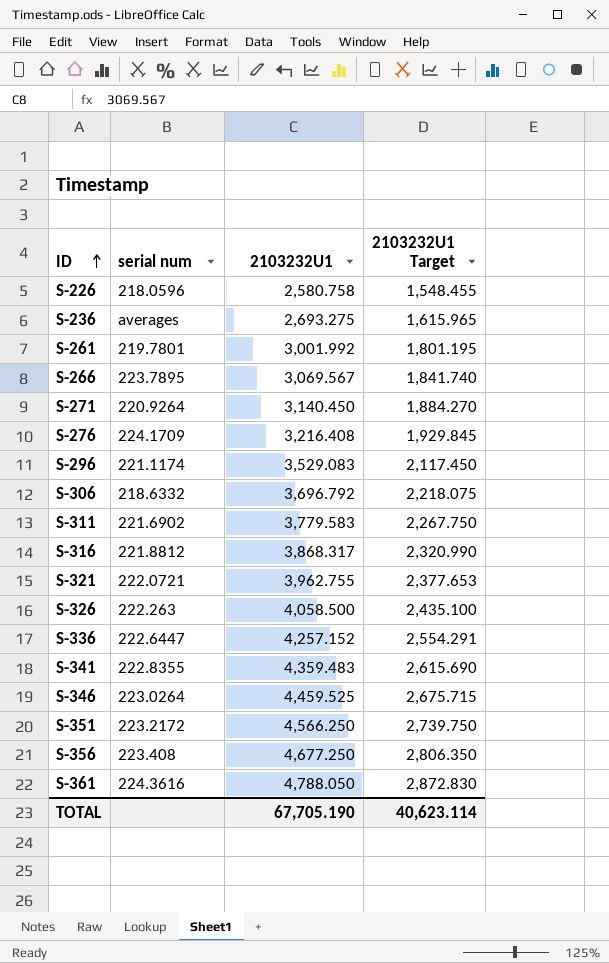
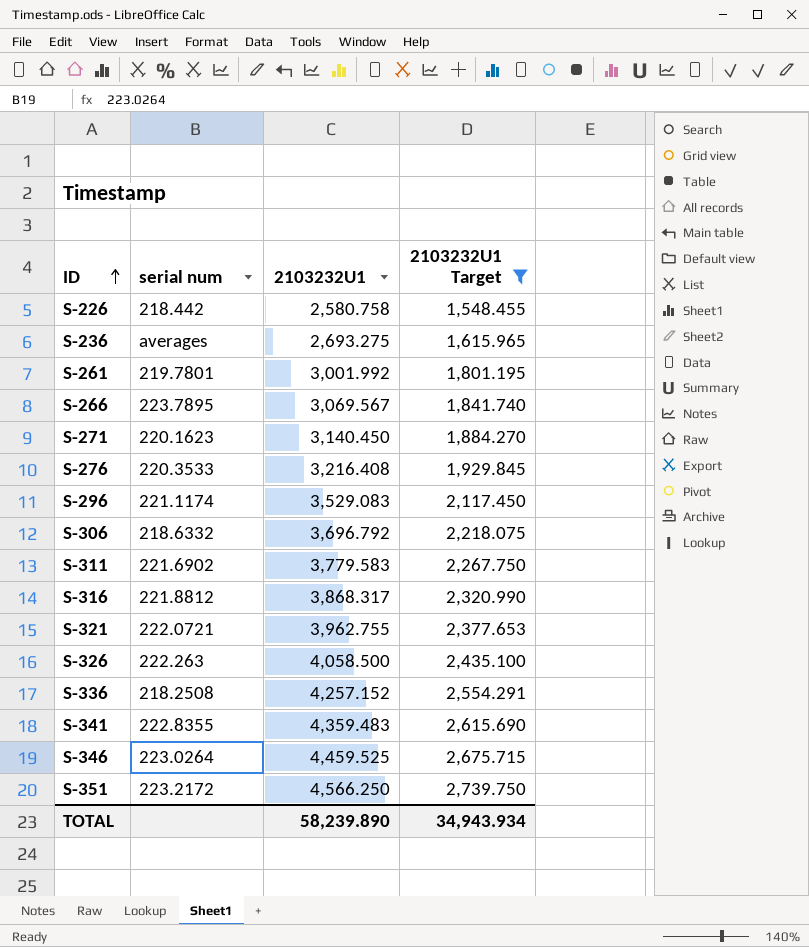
filter: none -> 2103232U1 Target <= 2,739.750
S-226 | serial num: 218.0596 -> 218.442
S-271 | serial num: 220.9264 -> 220.1623
S-276 | serial num: 224.1709 -> 220.3533
S-336 | serial num: 222.6447 -> 218.2508
TOTAL | 2103232U1: 67,705.190 -> 58,239.890
TOTAL | 2103232U1 Target: 40,623.114 -> 34,943.934

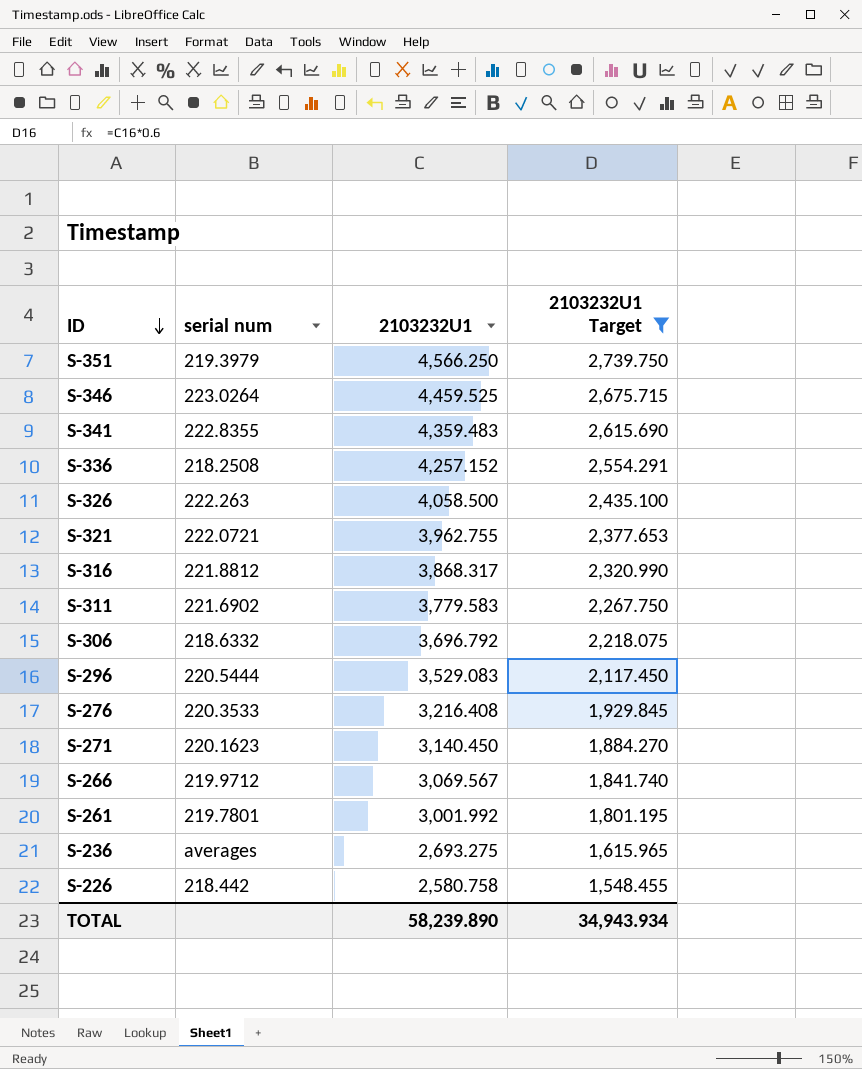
row order: ID ascending -> ID descending
S-351 | serial num: 223.2172 -> 219.3979
S-296 | serial num: 221.1174 -> 220.5444
S-266 | serial num: 223.7895 -> 219.9712

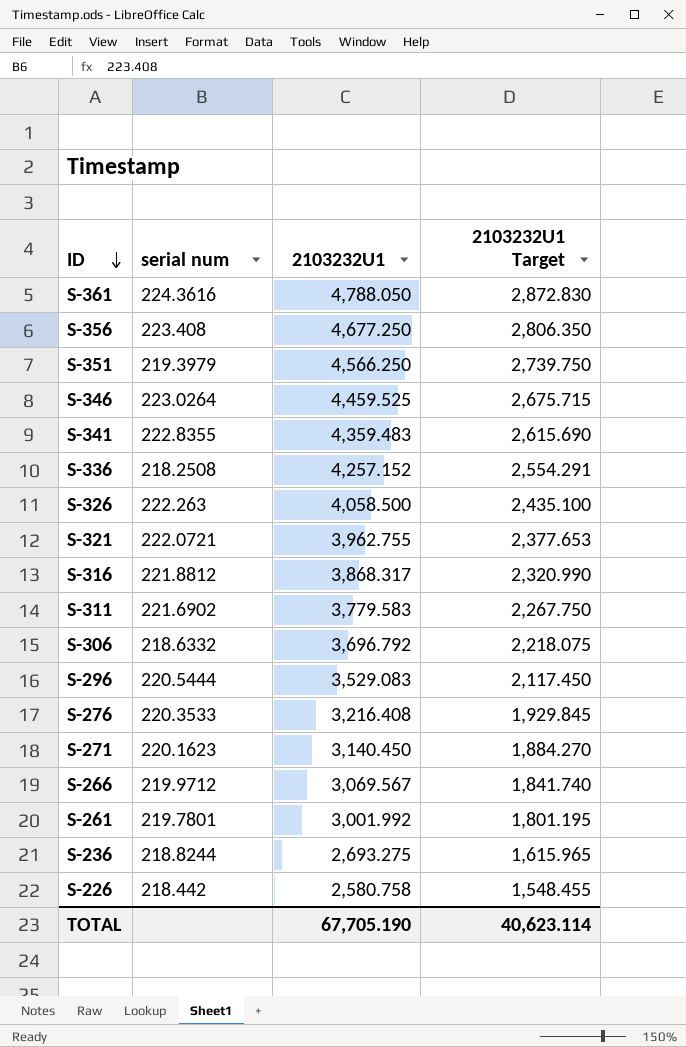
filter: 2103232U1 Target <= 2,739.750 -> none
S-236 | serial num: averages -> 218.8244
TOTAL | 2103232U1: 58,239.890 -> 67,705.190
TOTAL | 2103232U1 Target: 34,943.934 -> 40,623.114

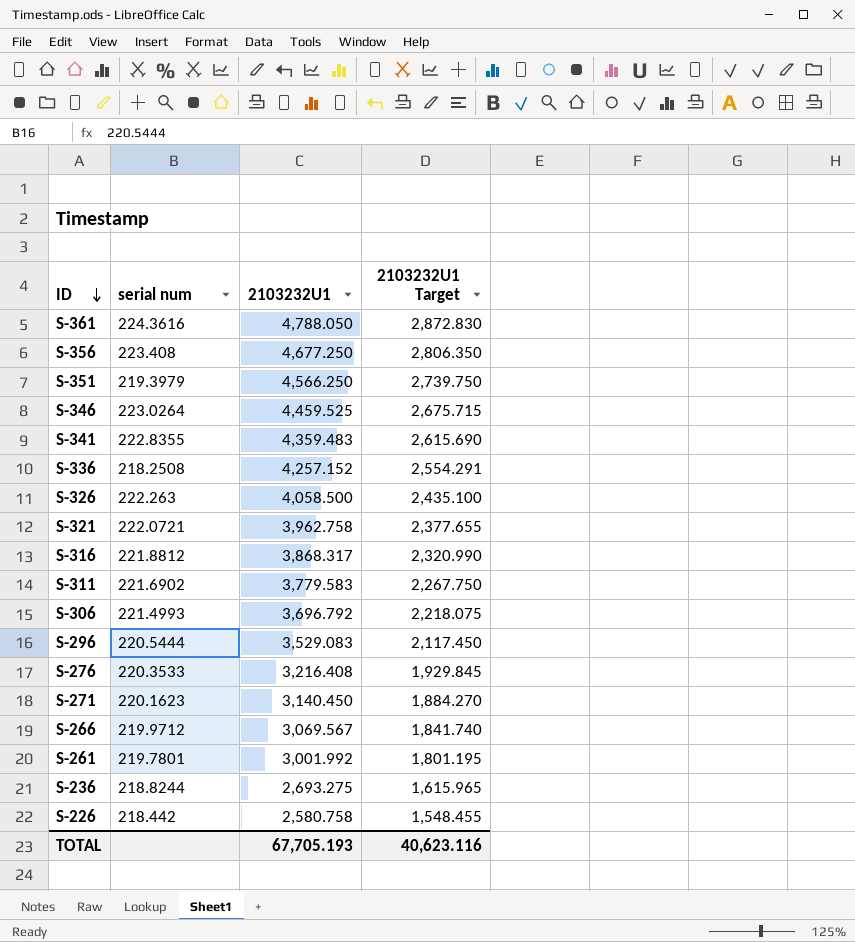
S-321 | 2103232U1: 3,962.755 -> 3,962.758
S-321 | 2103232U1 Target: 2,377.653 -> 2,377.655
S-306 | serial num: 218.6332 -> 221.4993
TOTAL | 2103232U1: 67,705.190 -> 67,705.193
TOTAL | 2103232U1 Target: 40,623.114 -> 40,623.116

